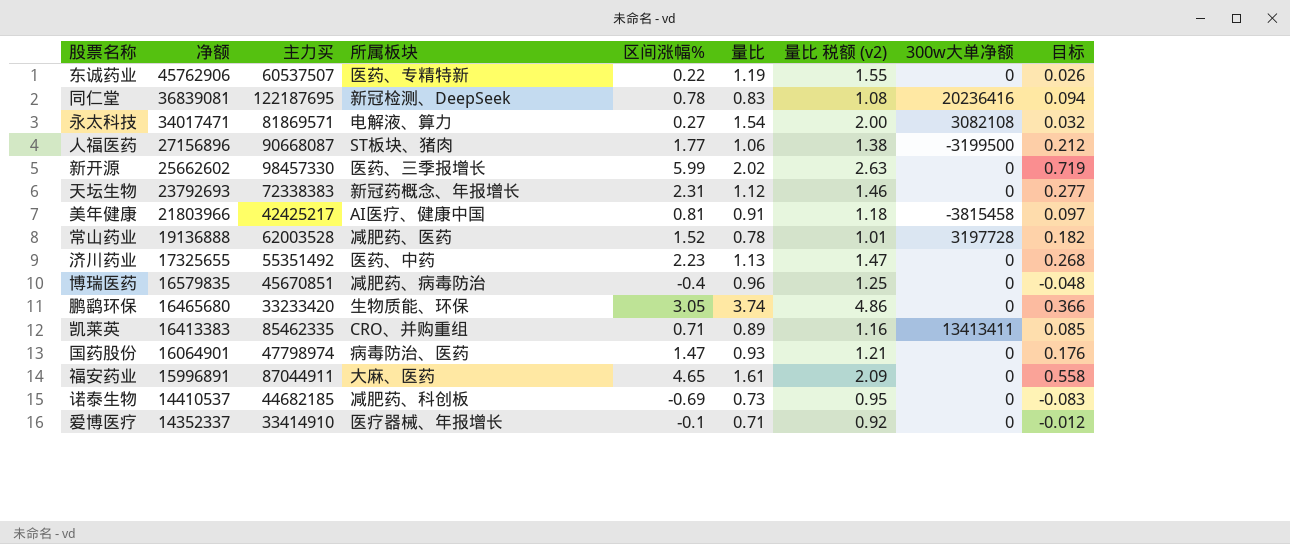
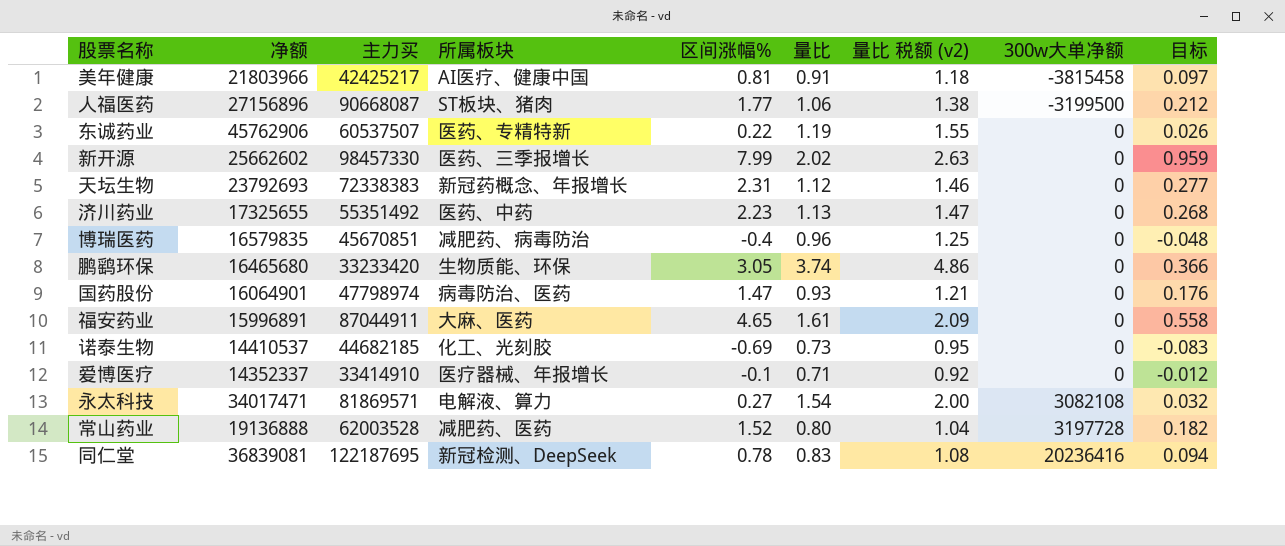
row order: 净额 descending -> 300w大单净额 ascending
row 凯莱英: 16413383 | 85462335 | CRO、并购重组 | 0.71 | 0.89 | 1.16 | 13413411 | 0.085 -> none
新开源 | 区间涨幅%: 5.99 -> 7.99
新开源 | 目标: 0.719 -> 0.959
诺泰生物 | 所属板块: 减肥药、科创板 -> 化工、光刻胶
常山药业 | 量比: 0.78 -> 0.80
常山药业 | 量比 税额 (v2): 1.01 -> 1.04

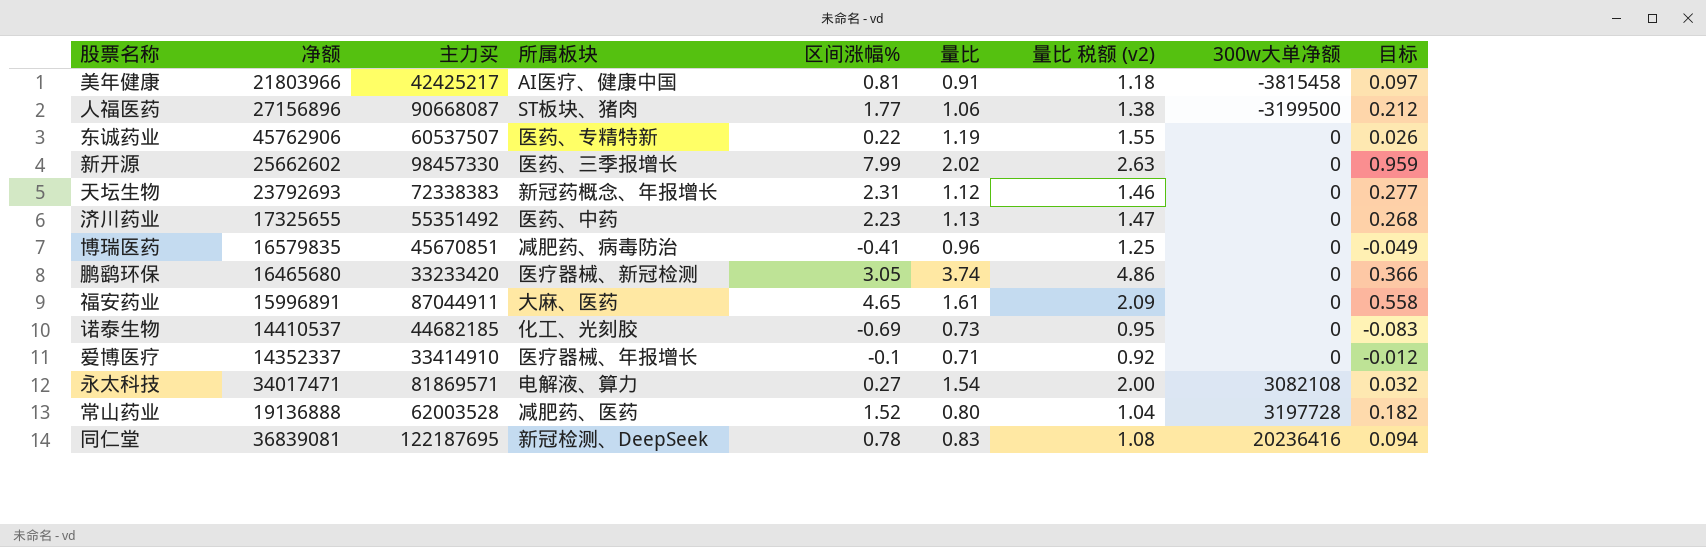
row 国药股份: 16064901 | 47798974 | 病毒防治、医药 | 1.47 | 0.93 | 1.21 | 0 | 0.176 -> none
博瑞医药 | 区间涨幅%: -0.4 -> -0.41
博瑞医药 | 目标: -0.048 -> -0.049
鹏鹞环保 | 所属板块: 生物质能、环保 -> 医疗器械、新冠检测

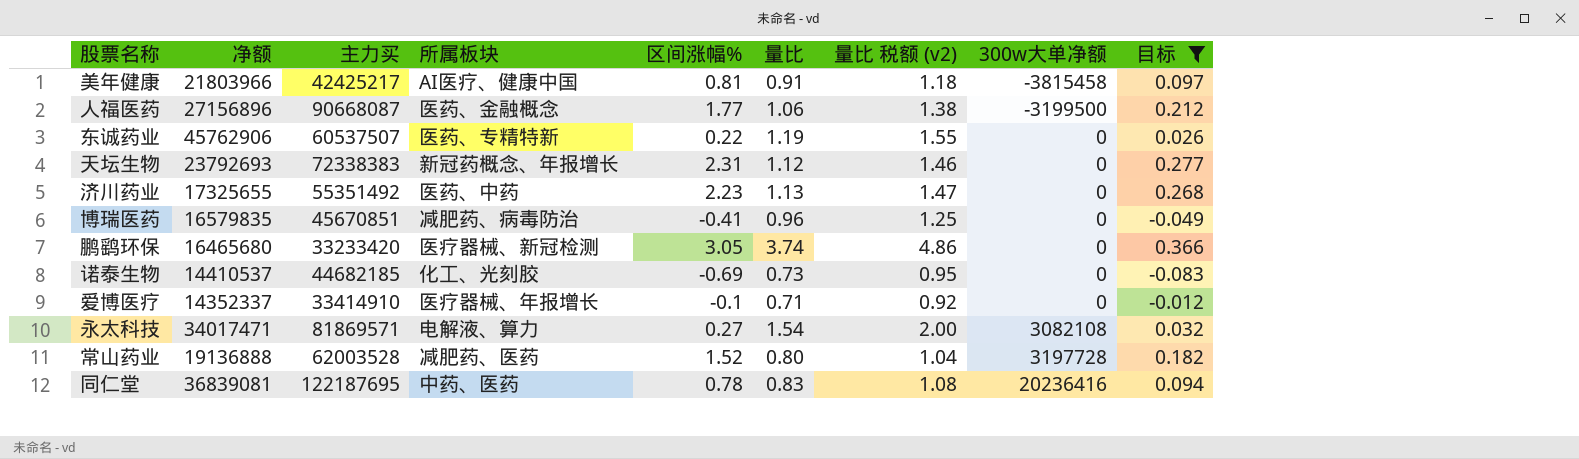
filter: none -> 目标 <= 0.366
人福医药 | 所属板块: ST板块、猪肉 -> 医药、金融概念
同仁堂 | 所属板块: 新冠检测、DeepSeek -> 中药、医药

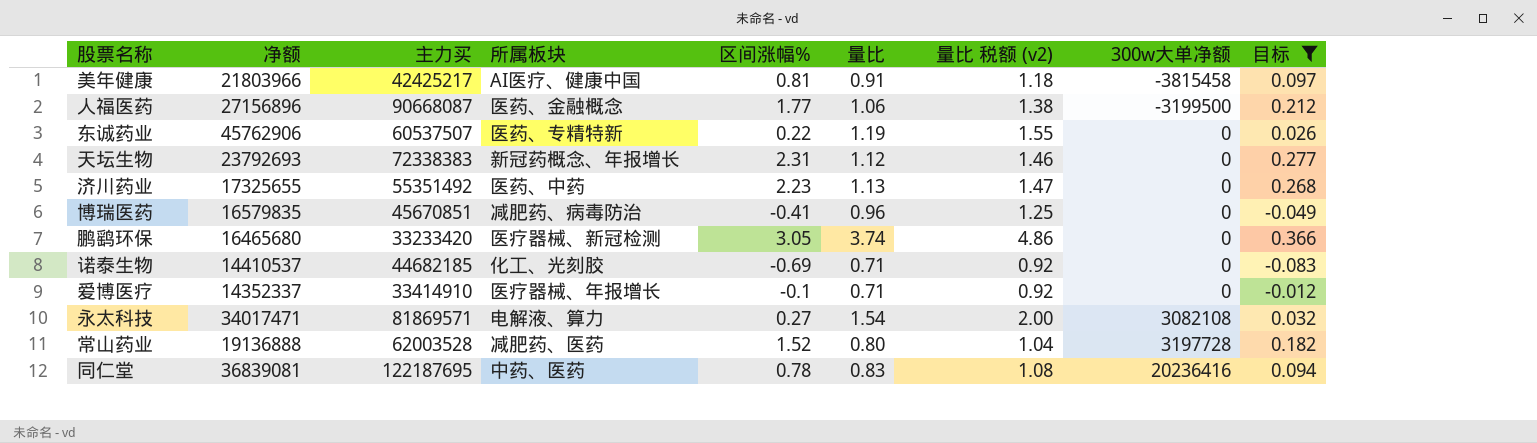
诺泰生物 | 量比: 0.73 -> 0.71
诺泰生物 | 量比 税额 (v2): 0.95 -> 0.92

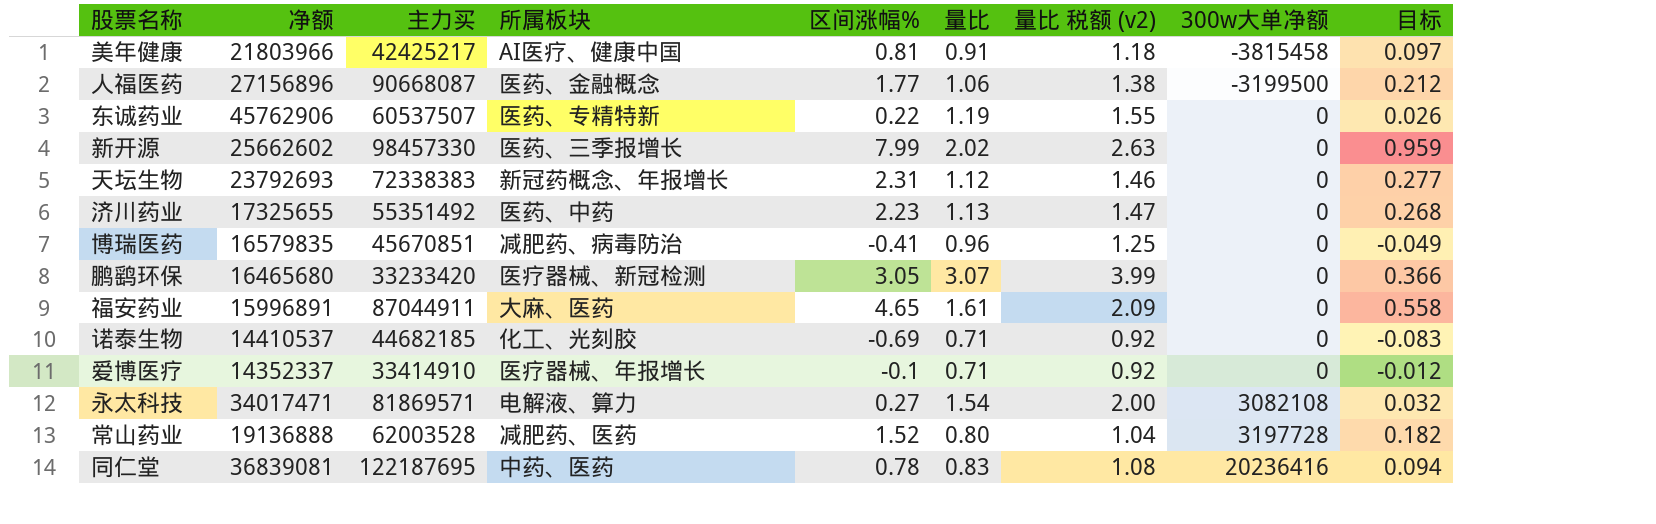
filter: 目标 <= 0.366 -> none
鹏鹞环保 | 量比: 3.74 -> 3.07
鹏鹞环保 | 量比 税额 (v2): 4.86 -> 3.99

